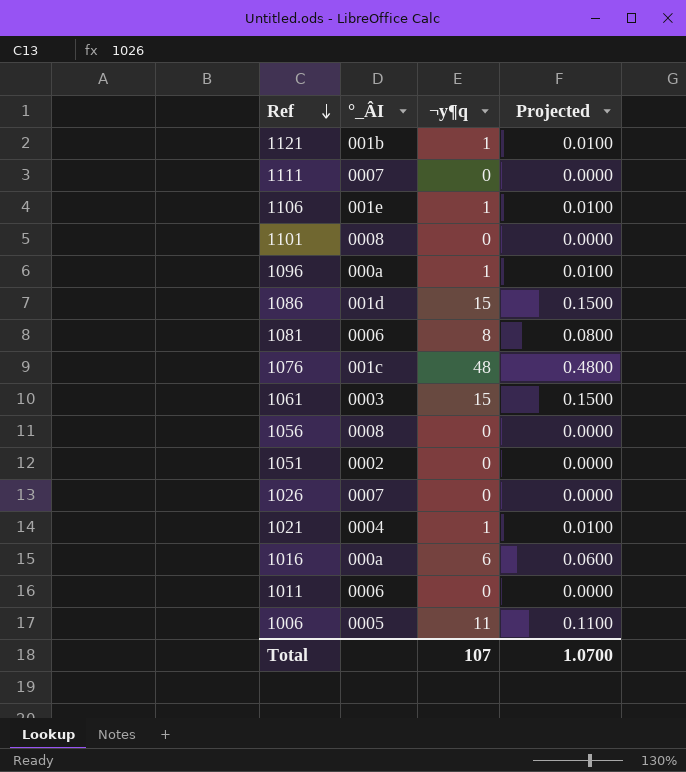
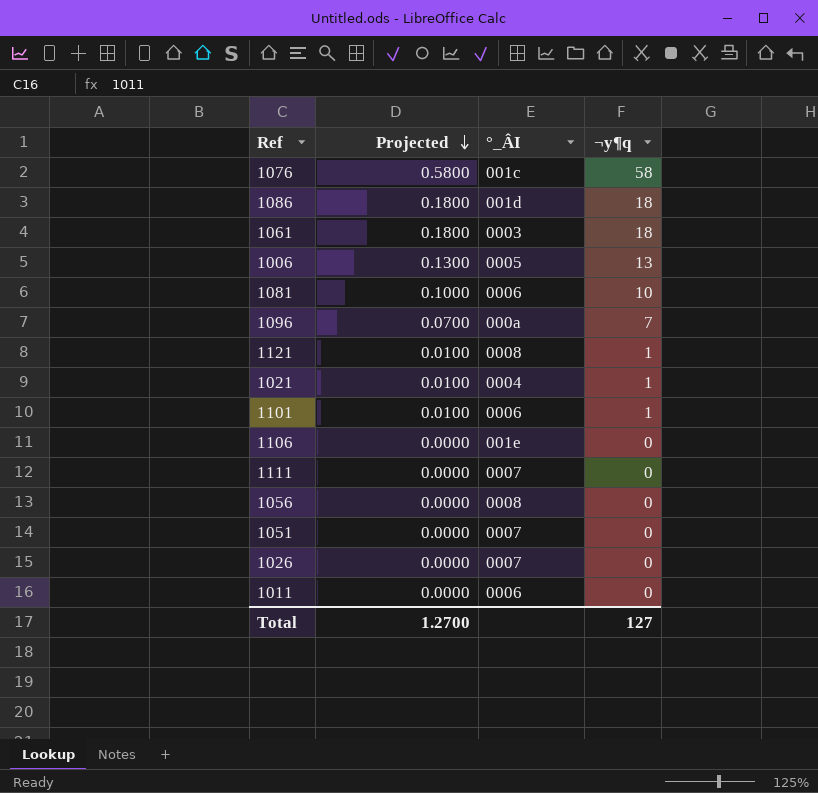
row order: Ref descending -> Projected descending
column Projected | position: 4 -> 2
row 1016: 000a | 6 | 0.0600 -> none
1076 | Projected: 0.4800 -> 0.5800
1076 | ¬y¶q: 48 -> 58
1086 | Projected: 0.1500 -> 0.1800
1086 | ¬y¶q: 15 -> 18
1061 | Projected: 0.1500 -> 0.1800
1061 | ¬y¶q: 15 -> 18
1006 | Projected: 0.1100 -> 0.1300
1006 | ¬y¶q: 11 -> 13
1081 | Projected: 0.0800 -> 0.1000
1081 | ¬y¶q: 8 -> 10
1096 | Projected: 0.0100 -> 0.0700
1096 | ¬y¶q: 1 -> 7
1121 | °_ÂI: 001b -> 0008
1101 | Projected: 0.0000 -> 0.0100
1101 | °_ÂI: 0008 -> 0006
1101 | ¬y¶q: 0 -> 1
1106 | Projected: 0.0100 -> 0.0000
1106 | ¬y¶q: 1 -> 0
1051 | °_ÂI: 0002 -> 0007
Total | Projected: 1.0700 -> 1.2700
Total | ¬y¶q: 107 -> 127

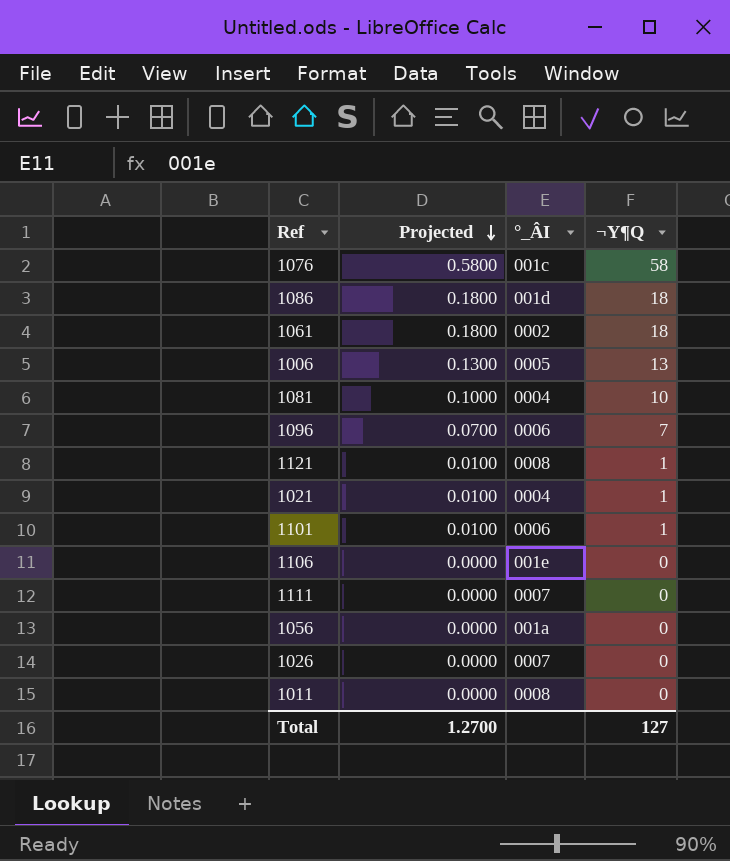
column name: ¬y¶q -> ¬Y¶Q
row 1051: 0.0000 | 0007 | 0 -> none
1061 | °_ÂI: 0003 -> 0002
1081 | °_ÂI: 0006 -> 0004
1096 | °_ÂI: 000a -> 0006
1056 | °_ÂI: 0008 -> 001a
1011 | °_ÂI: 0006 -> 0008

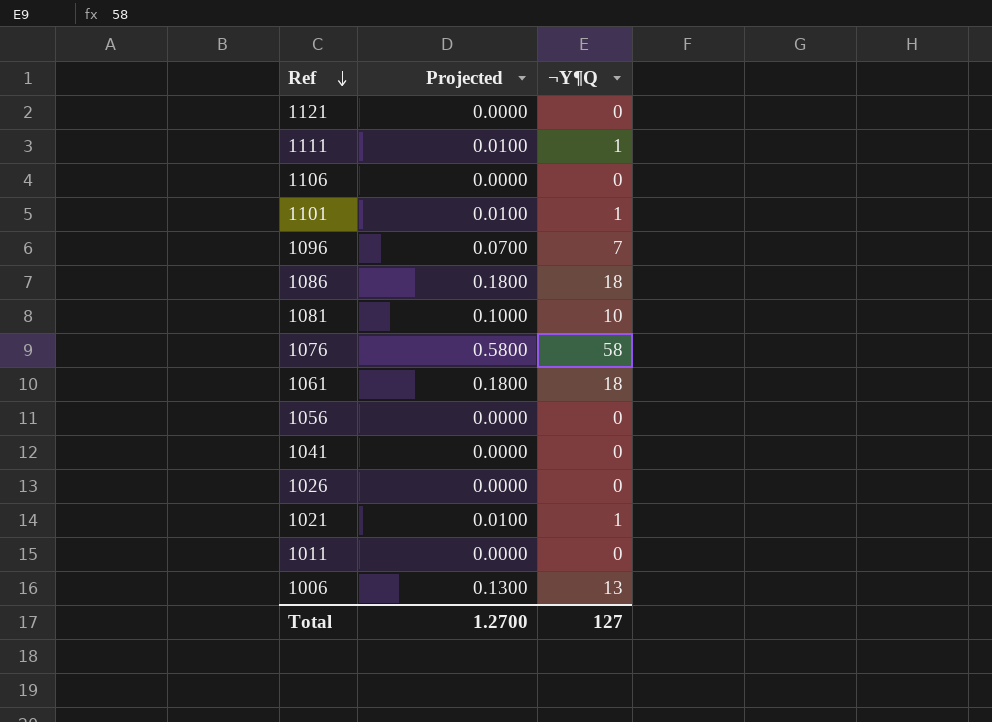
row order: Projected descending -> Ref descending
column °_ÂI | position: 3 -> none
1121 | Projected: 0.0100 -> 0.0000
1121 | ¬Y¶Q: 1 -> 0
1111 | Projected: 0.0000 -> 0.0100
1111 | ¬Y¶Q: 0 -> 1
row 1041: none -> 0.0000 | 0

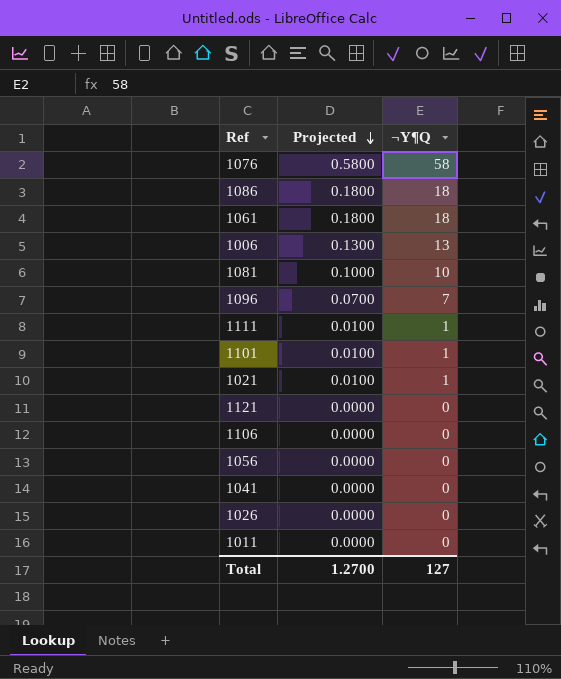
row order: Ref descending -> Projected descending

